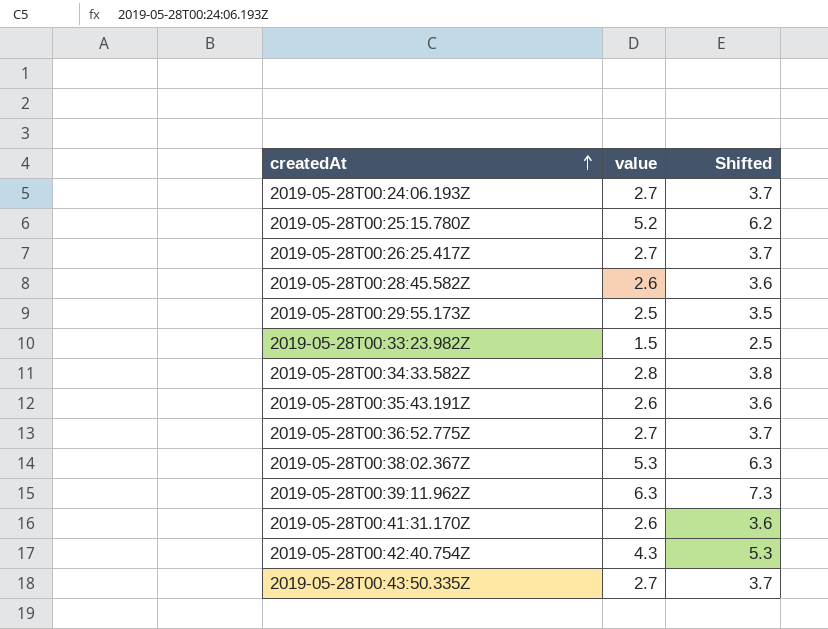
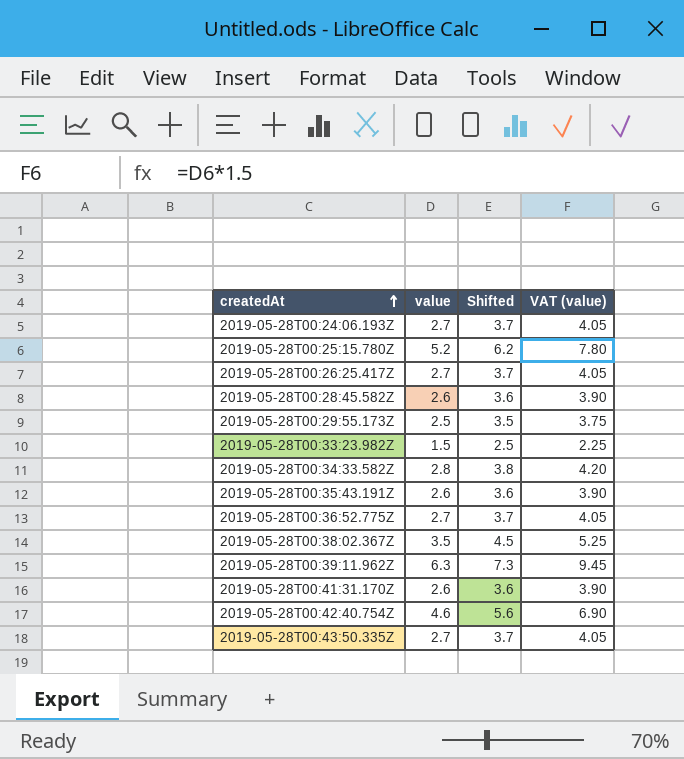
column VAT (value) | formula: none -> [value] * 1.5
2019-05-28T00:38:02.367Z | value: 5.3 -> 3.5
2019-05-28T00:38:02.367Z | Shifted: 6.3 -> 4.5
2019-05-28T00:42:40.754Z | value: 4.3 -> 4.6
2019-05-28T00:42:40.754Z | Shifted: 5.3 -> 5.6

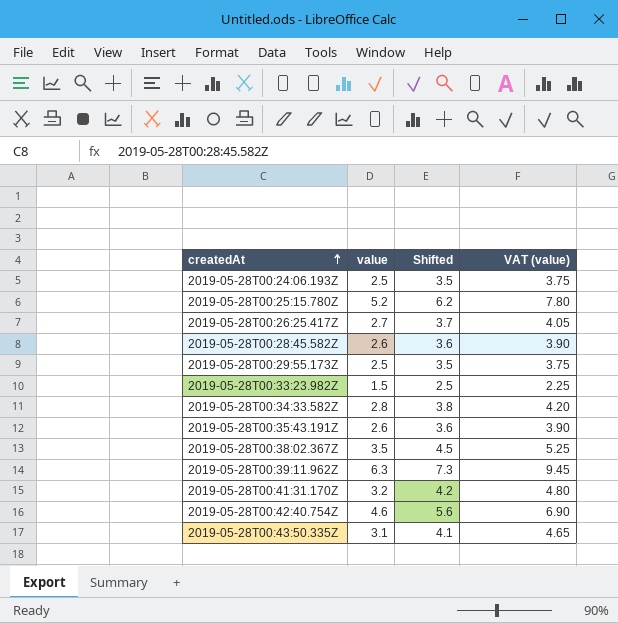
row 2019-05-28T00:36:52.775Z: 2.7 | 3.7 | 4.05 -> none
2019-05-28T00:24:06.193Z | value: 2.7 -> 2.5
2019-05-28T00:24:06.193Z | Shifted: 3.7 -> 3.5
2019-05-28T00:24:06.193Z | VAT (value): 4.05 -> 3.75
2019-05-28T00:41:31.170Z | value: 2.6 -> 3.2
2019-05-28T00:41:31.170Z | Shifted: 3.6 -> 4.2
2019-05-28T00:41:31.170Z | VAT (value): 3.90 -> 4.80
2019-05-28T00:43:50.335Z | value: 2.7 -> 3.1
2019-05-28T00:43:50.335Z | Shifted: 3.7 -> 4.1
2019-05-28T00:43:50.335Z | VAT (value): 4.05 -> 4.65

